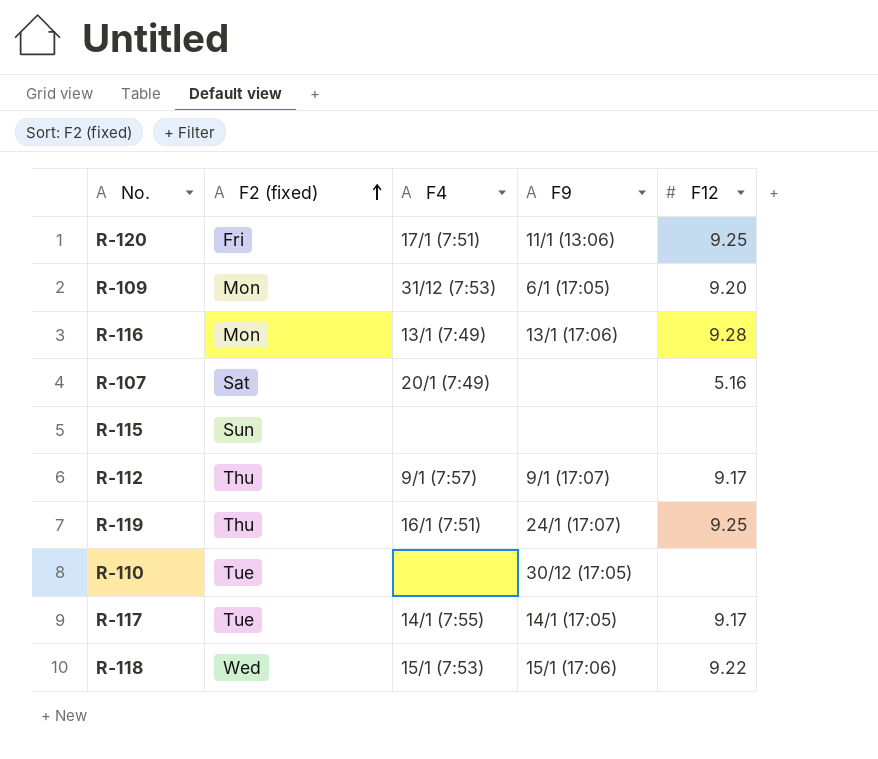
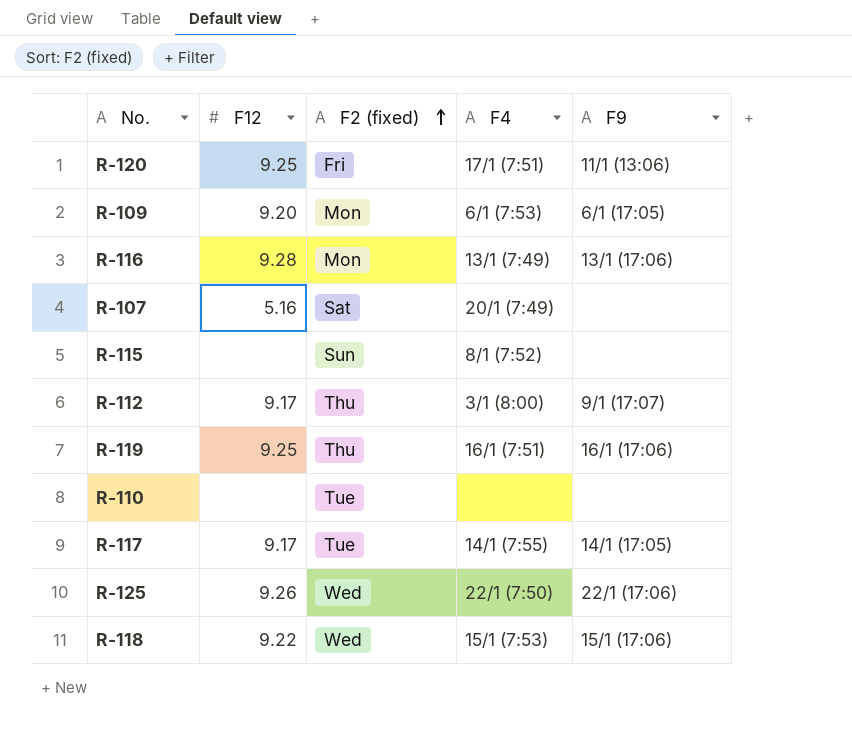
column F12 | position: 5 -> 2
R-109 | F4: 31/12 (7:53) -> 6/1 (7:53)
R-115 | F4: none -> 8/1 (7:52)
R-112 | F4: 9/1 (7:57) -> 3/1 (8:00)
R-119 | F9: 24/1 (17:07) -> 16/1 (17:06)
R-110 | F9: 30/12 (17:05) -> none
row R-125: none -> 9.26 | Wed | 22/1 (7:50) | 22/1 (17:06)

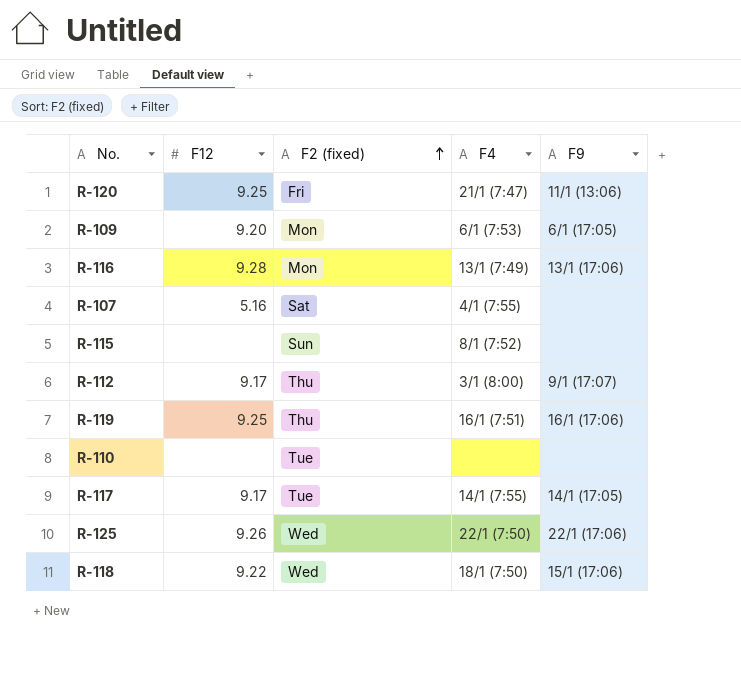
R-120 | F4: 17/1 (7:51) -> 21/1 (7:47)
R-107 | F4: 20/1 (7:49) -> 4/1 (7:55)
R-118 | F4: 15/1 (7:53) -> 18/1 (7:50)

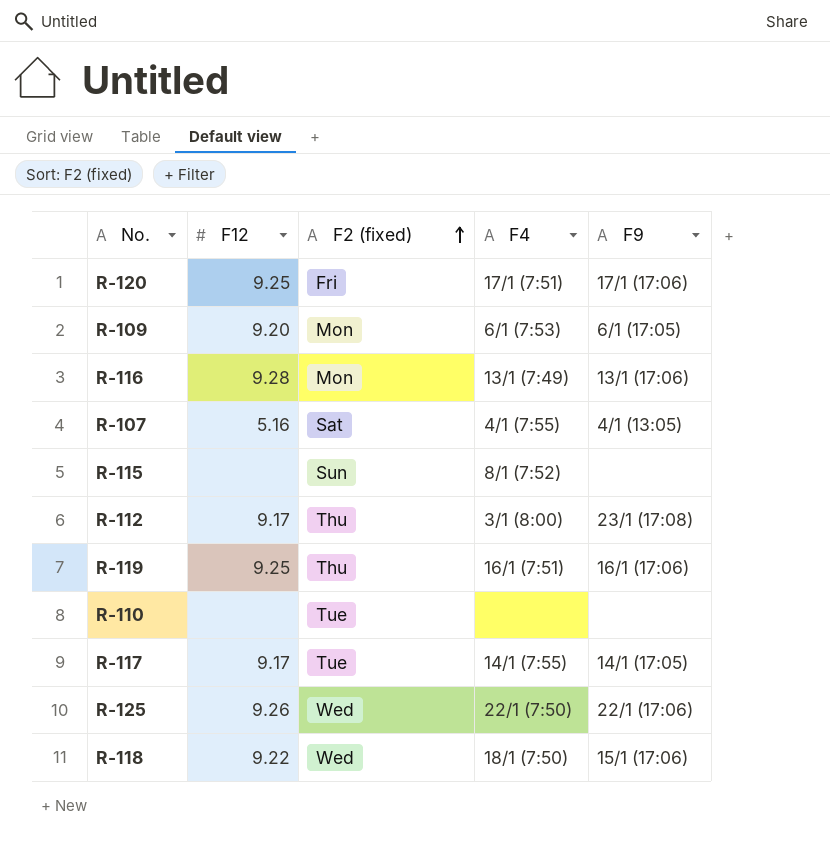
R-120 | F4: 21/1 (7:47) -> 17/1 (7:51)
R-120 | F9: 11/1 (13:06) -> 17/1 (17:06)
R-107 | F9: none -> 4/1 (13:05)
R-112 | F9: 9/1 (17:07) -> 23/1 (17:08)

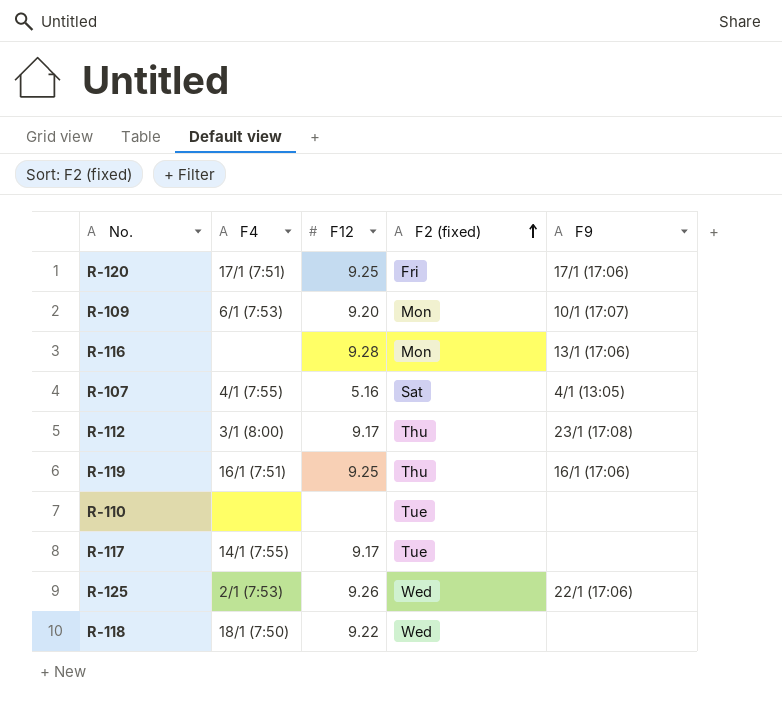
column F4 | position: 4 -> 2
row R-115: none | Sun | 8/1 (7:52) | none -> none
R-109 | F9: 6/1 (17:05) -> 10/1 (17:07)
R-116 | F4: 13/1 (7:49) -> none
R-117 | F9: 14/1 (17:05) -> none
R-125 | F4: 22/1 (7:50) -> 2/1 (7:53)
R-118 | F9: 15/1 (17:06) -> none

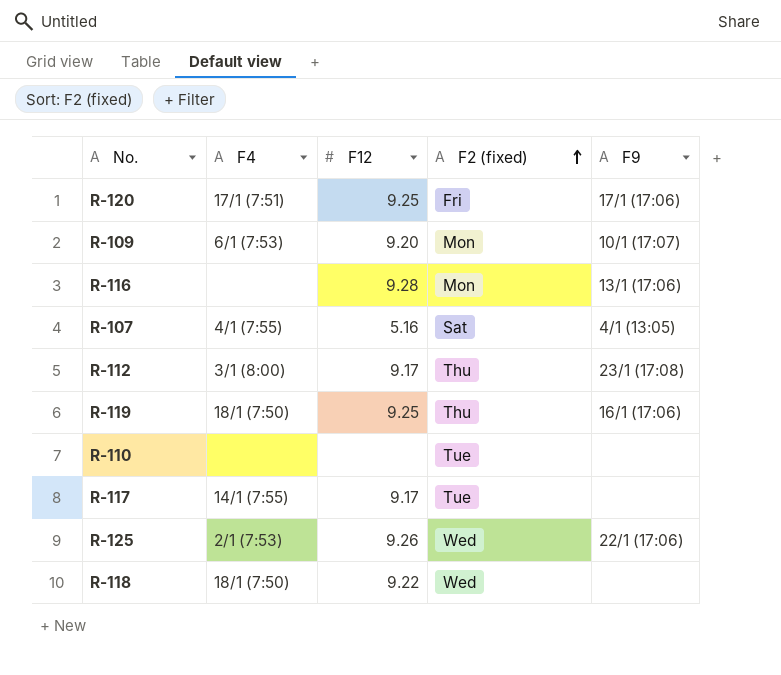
R-119 | F4: 16/1 (7:51) -> 18/1 (7:50)

